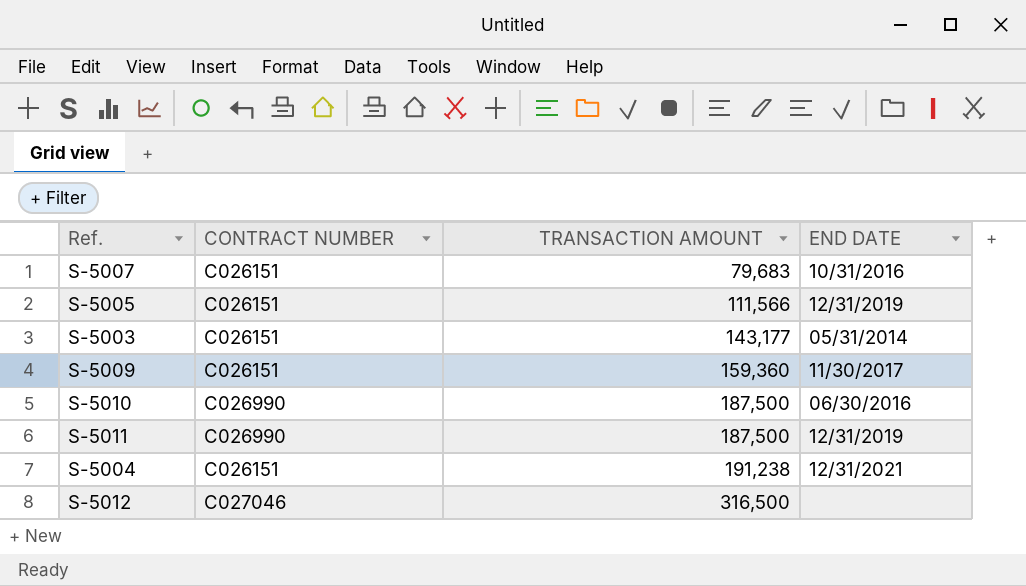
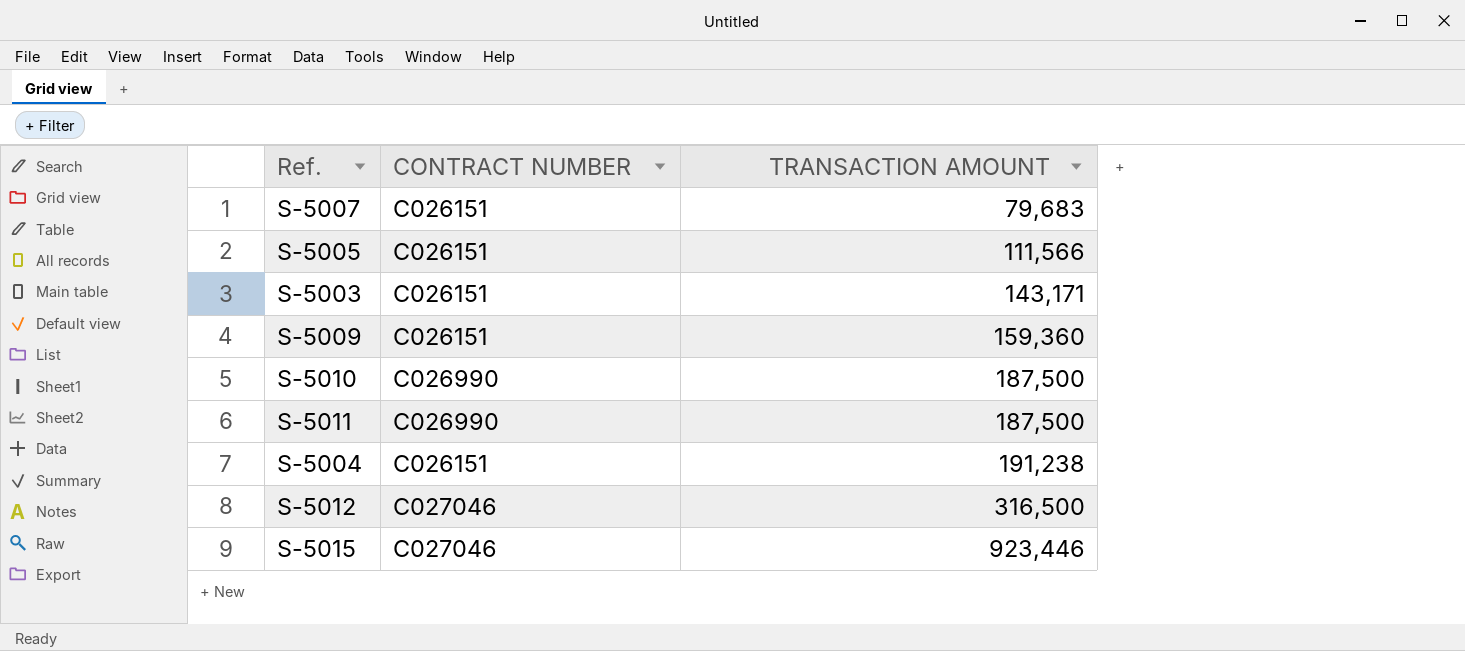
column END DATE | position: 4 -> none
S-5003 | TRANSACTION AMOUNT: 143,177 -> 143,171
row S-5015: none -> C027046 | 923,446

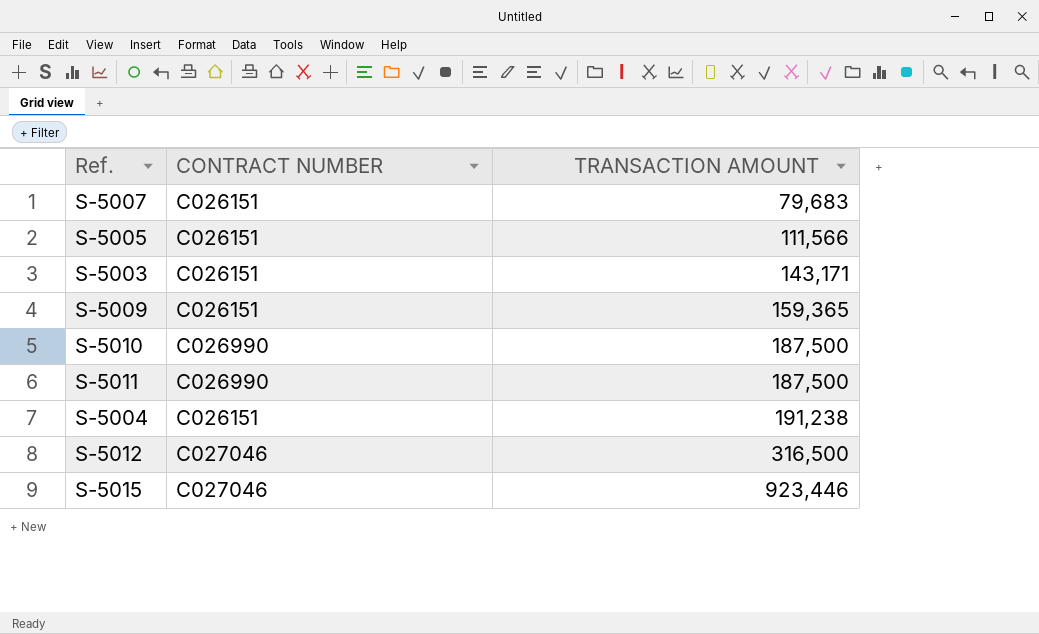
S-5009 | TRANSACTION AMOUNT: 159,360 -> 159,365

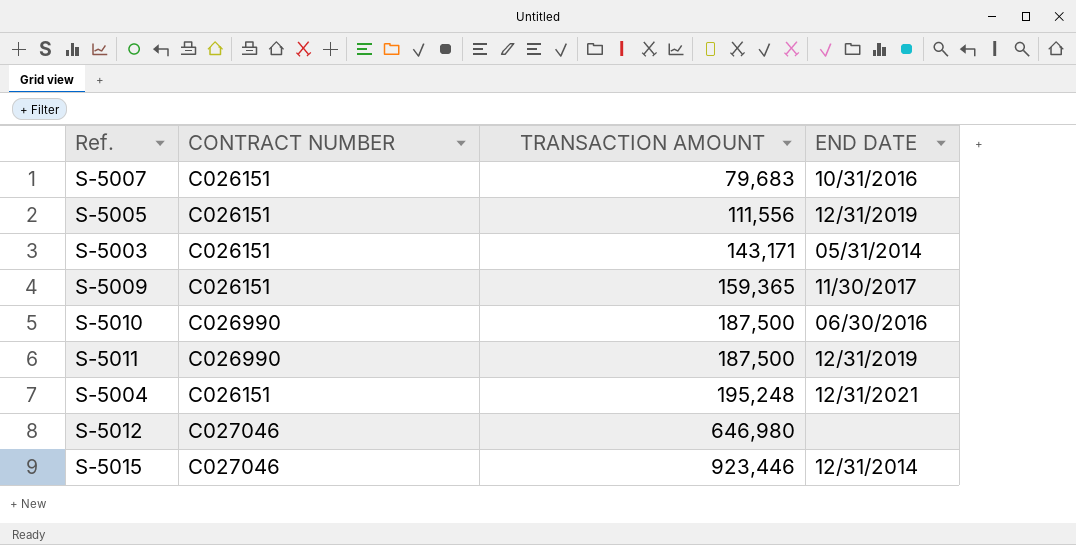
column END DATE | position: none -> 4
S-5005 | TRANSACTION AMOUNT: 111,566 -> 111,556
S-5004 | TRANSACTION AMOUNT: 191,238 -> 195,248
S-5012 | TRANSACTION AMOUNT: 316,500 -> 646,980

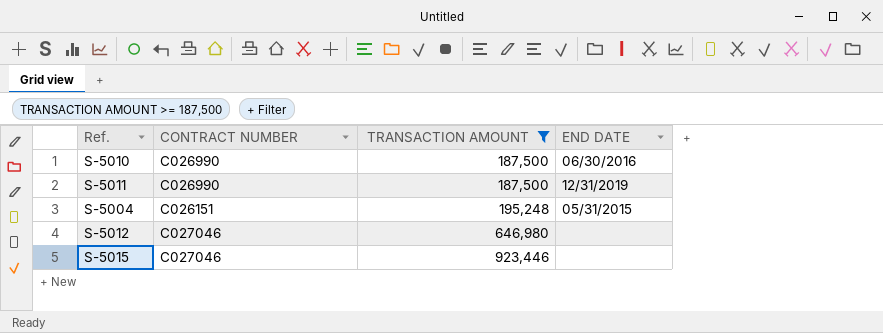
filter: none -> TRANSACTION AMOUNT >= 187,500
S-5004 | END DATE: 12/31/2021 -> 05/31/2015
S-5015 | END DATE: 12/31/2014 -> none

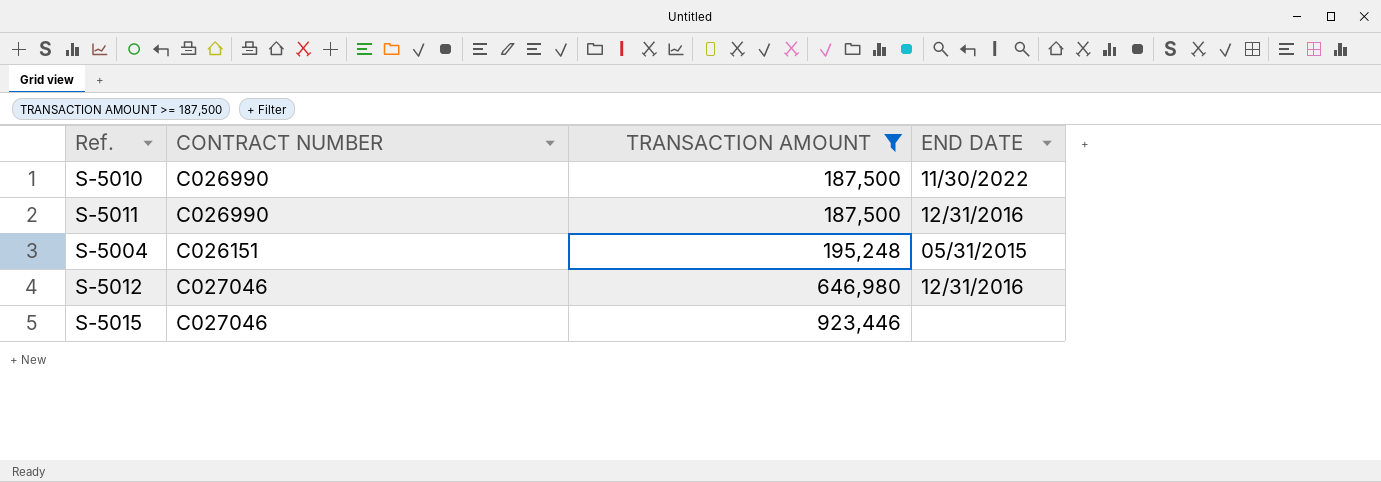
S-5010 | END DATE: 06/30/2016 -> 11/30/2022
S-5011 | END DATE: 12/31/2019 -> 12/31/2016
S-5012 | END DATE: none -> 12/31/2016

